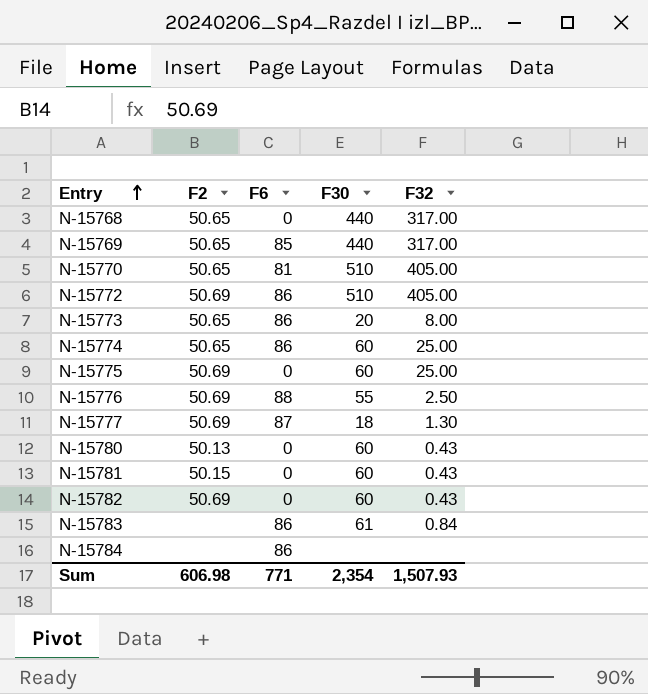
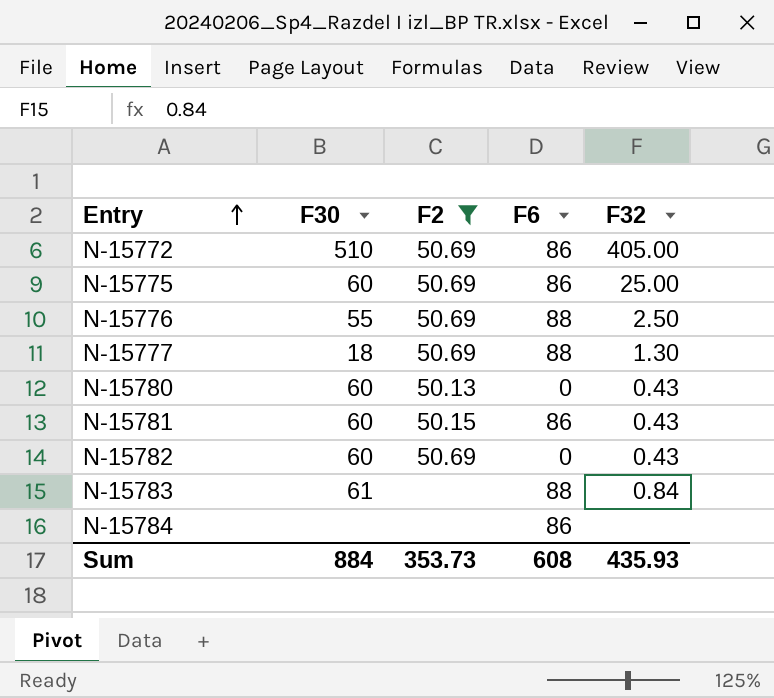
filter: none -> F2 != 50.65
column F30 | position: 4 -> 2
N-15775 | F6: 0 -> 86
N-15777 | F6: 87 -> 88
N-15781 | F6: 0 -> 86
N-15783 | F6: 86 -> 88
Sum | F30: 2,354 -> 884
Sum | F2: 606.98 -> 353.73
Sum | F6: 771 -> 608
Sum | F32: 1,507.93 -> 435.93

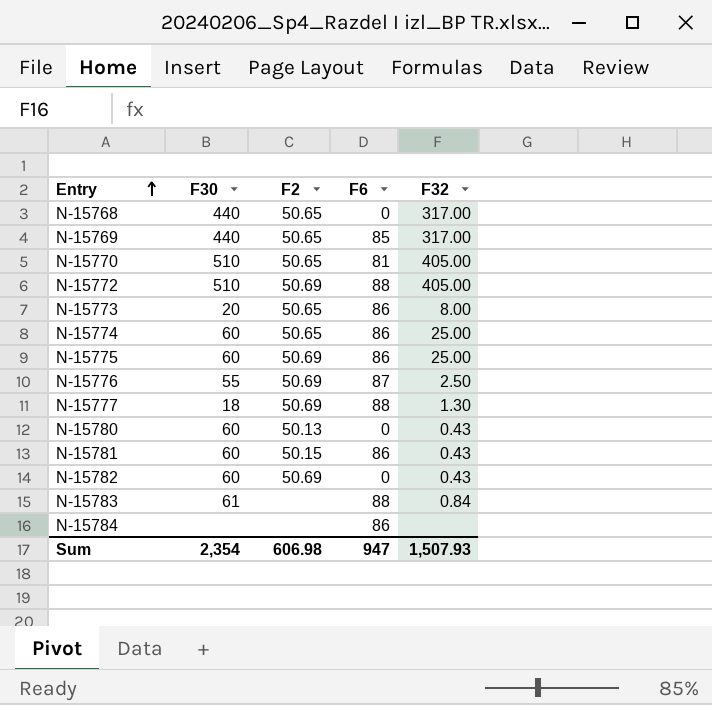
filter: F2 != 50.65 -> none
N-15772 | F6: 86 -> 88
N-15776 | F6: 88 -> 87
Sum | F30: 884 -> 2,354
Sum | F2: 353.73 -> 606.98
Sum | F6: 608 -> 947
Sum | F32: 435.93 -> 1,507.93

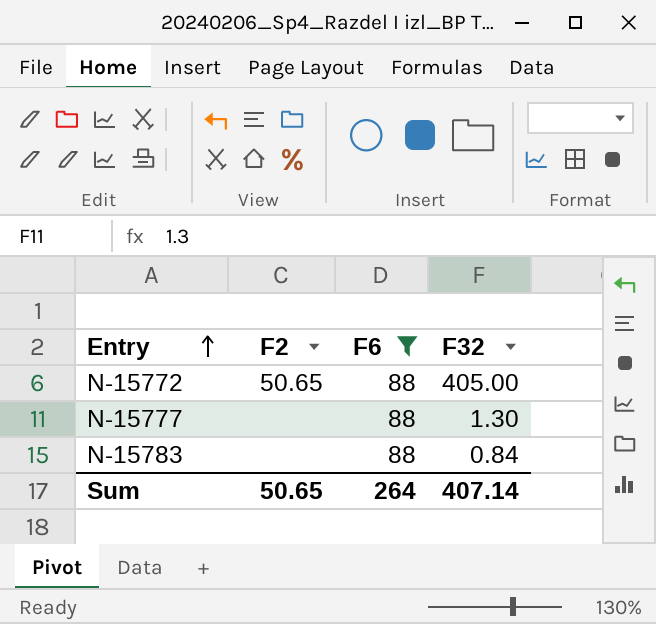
filter: none -> F6 = 88
column F30 | position: 2 -> none
N-15772 | F2: 50.69 -> 50.65
N-15777 | F2: 50.69 -> none
Sum | F2: 606.98 -> 50.65
Sum | F6: 947 -> 264
Sum | F32: 1,507.93 -> 407.14

